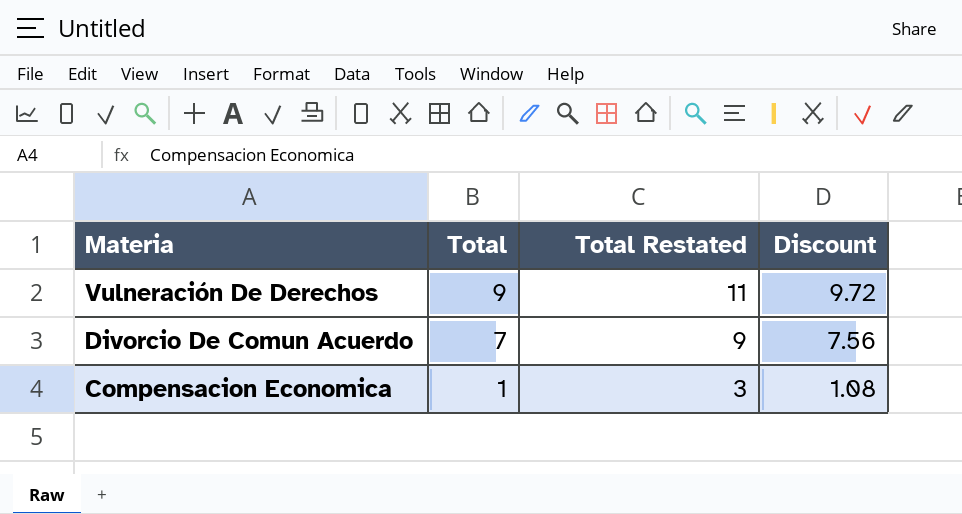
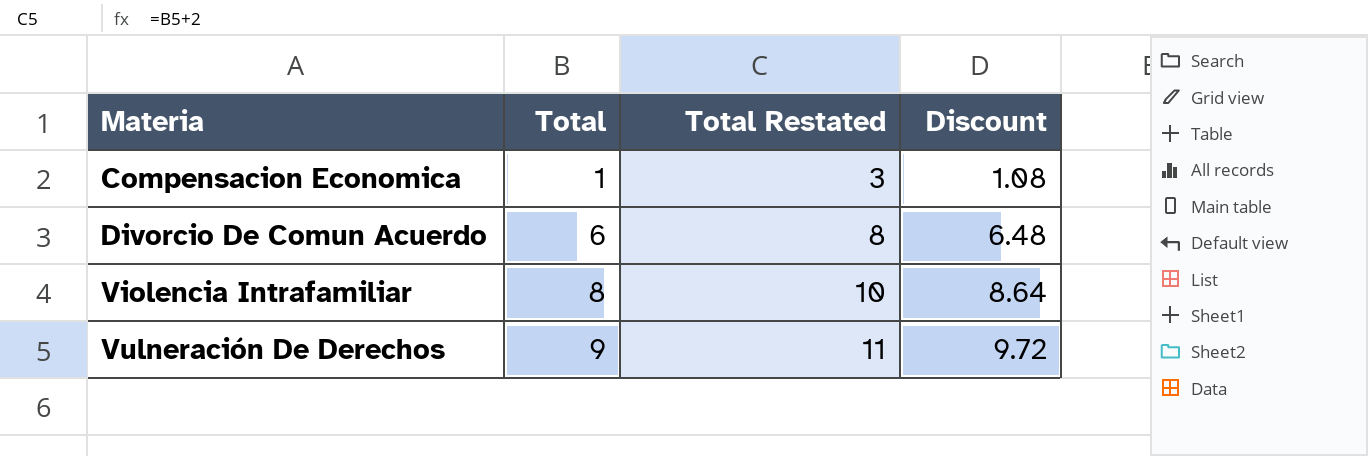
row order: Materia descending -> Materia ascending
Divorcio De Comun Acuerdo | Total: 7 -> 6
Divorcio De Comun Acuerdo | Total Restated: 9 -> 8
Divorcio De Comun Acuerdo | Discount: 7.56 -> 6.48
row Violencia Intrafamiliar: none -> 8 | 10 | 8.64

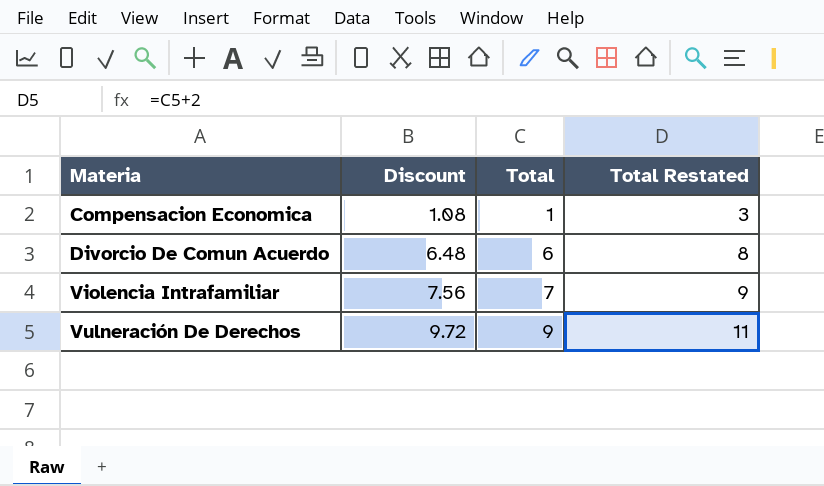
column Discount | position: 4 -> 2
Violencia Intrafamiliar | Discount: 8.64 -> 7.56
Violencia Intrafamiliar | Total: 8 -> 7
Violencia Intrafamiliar | Total Restated: 10 -> 9

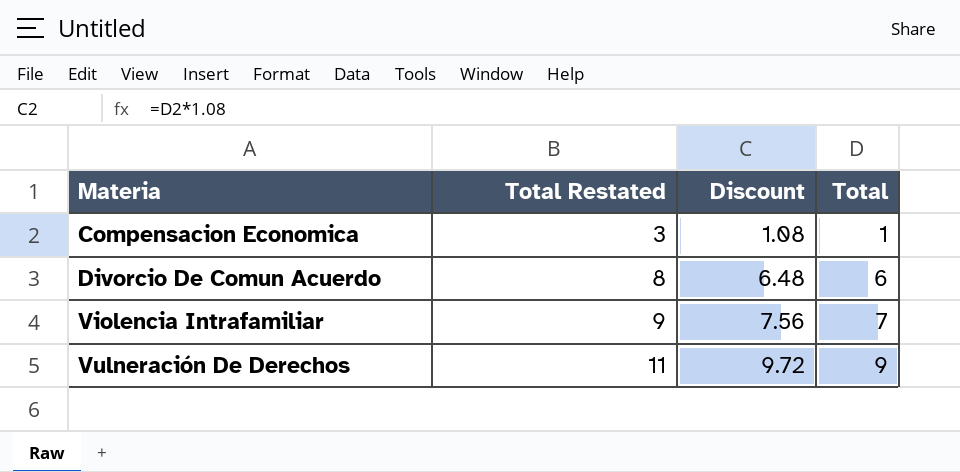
column Total Restated | position: 4 -> 2

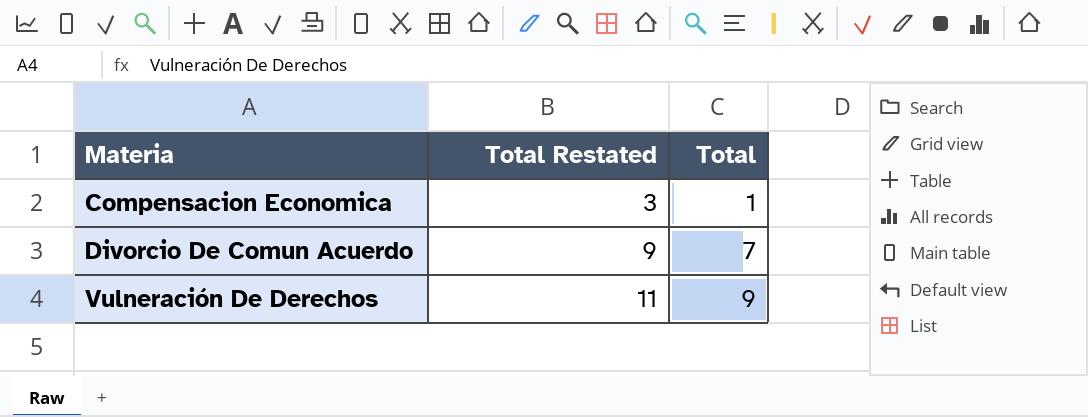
column Discount | formula: [Total] * 1.08 -> none
row Violencia Intrafamiliar: 9 | 7.56 | 7 -> none
Divorcio De Comun Acuerdo | Total Restated: 8 -> 9
Divorcio De Comun Acuerdo | Total: 6 -> 7

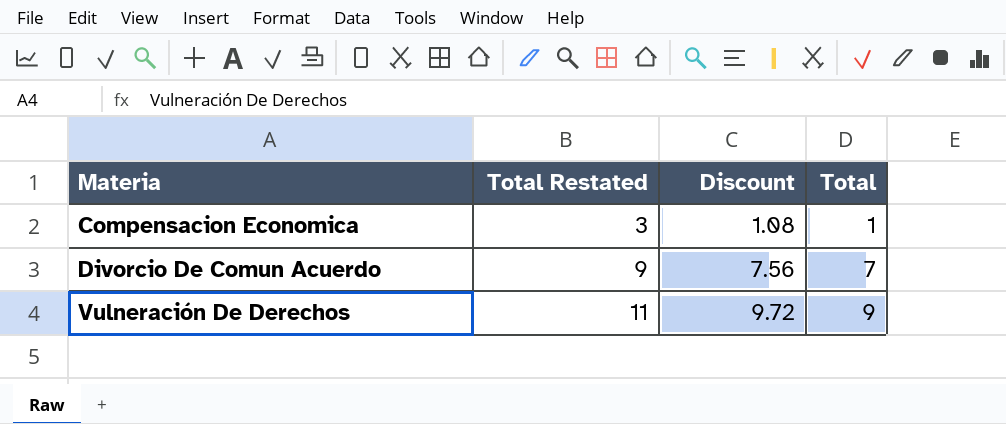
column Discount | formula: none -> [Total] * 1.08

